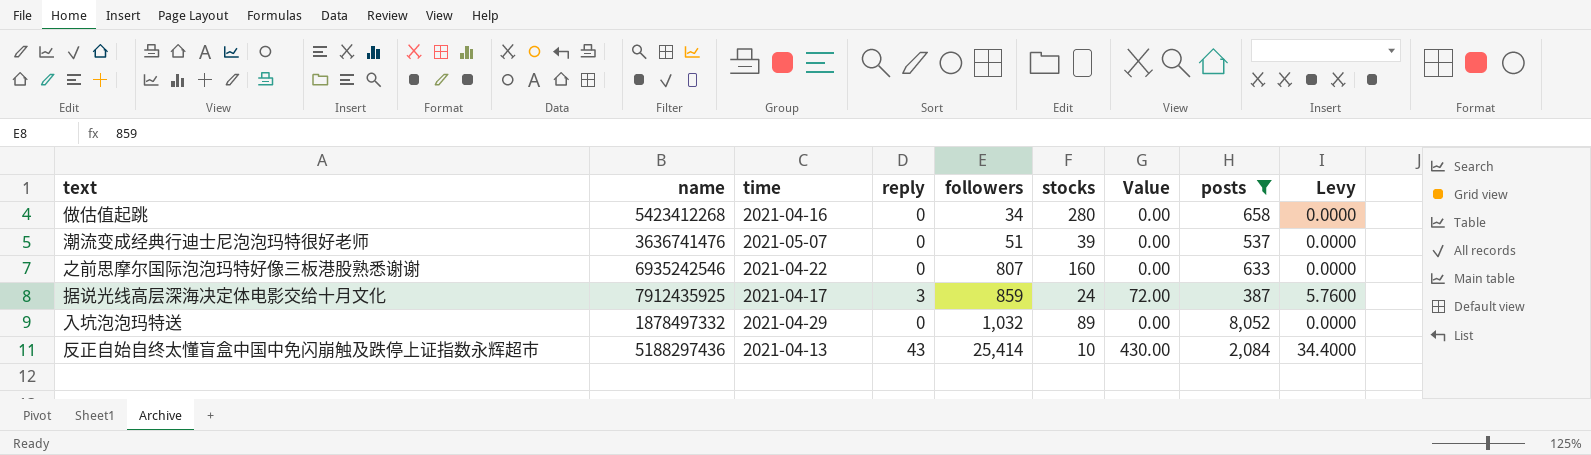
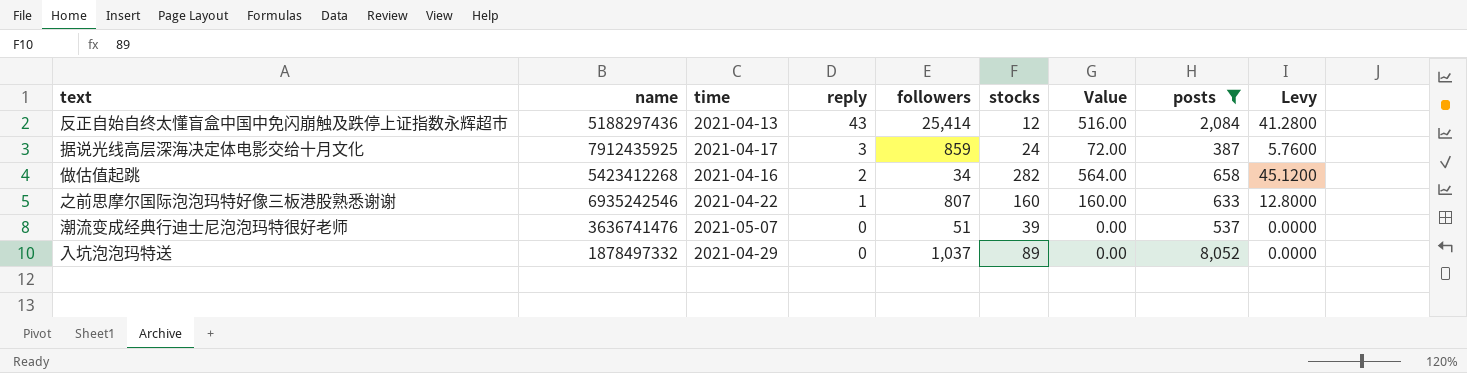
row order: followers ascending -> reply descending
反正自始自终太懂盲盒中国中免闪崩触及跌停上证指数永辉超市 | stocks: 10 -> 12
反正自始自终太懂盲盒中国中免闪崩触及跌停上证指数永辉超市 | Value: 430.00 -> 516.00
反正自始自终太懂盲盒中国中免闪崩触及跌停上证指数永辉超市 | Levy: 34.4000 -> 41.2800
做估值起跳 | reply: 0 -> 2
做估值起跳 | stocks: 280 -> 282
做估值起跳 | Value: 0.00 -> 564.00
做估值起跳 | Levy: 0.0000 -> 45.1200
之前思摩尔国际泡泡玛特好像三板港股熟悉谢谢 | reply: 0 -> 1
之前思摩尔国际泡泡玛特好像三板港股熟悉谢谢 | Value: 0.00 -> 160.00
之前思摩尔国际泡泡玛特好像三板港股熟悉谢谢 | Levy: 0.0000 -> 12.8000
入坑泡泡玛特送 | followers: 1,032 -> 1,037

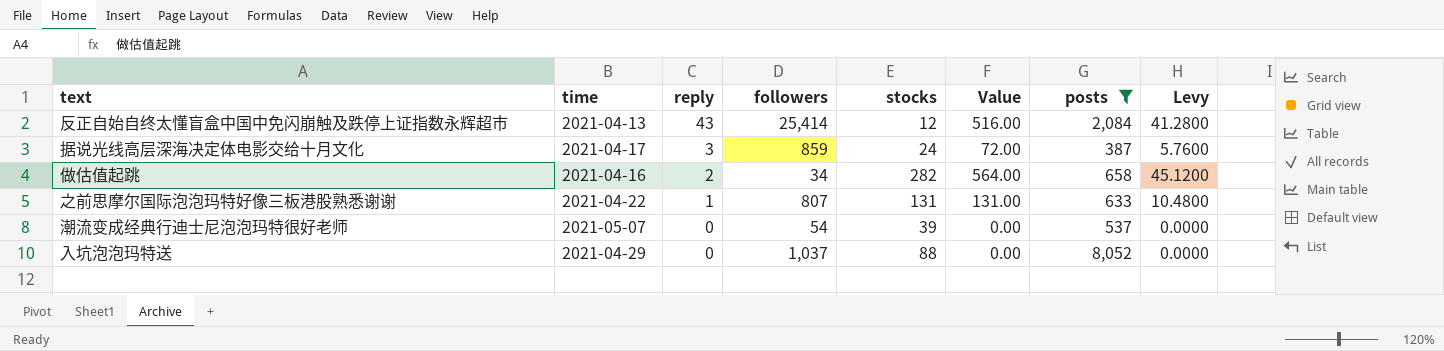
column name | position: 2 -> none
之前思摩尔国际泡泡玛特好像三板港股熟悉谢谢 | stocks: 160 -> 131
之前思摩尔国际泡泡玛特好像三板港股熟悉谢谢 | Value: 160.00 -> 131.00
之前思摩尔国际泡泡玛特好像三板港股熟悉谢谢 | Levy: 12.8000 -> 10.4800
潮流变成经典行迪士尼泡泡玛特很好老师 | followers: 51 -> 54
入坑泡泡玛特送 | stocks: 89 -> 88

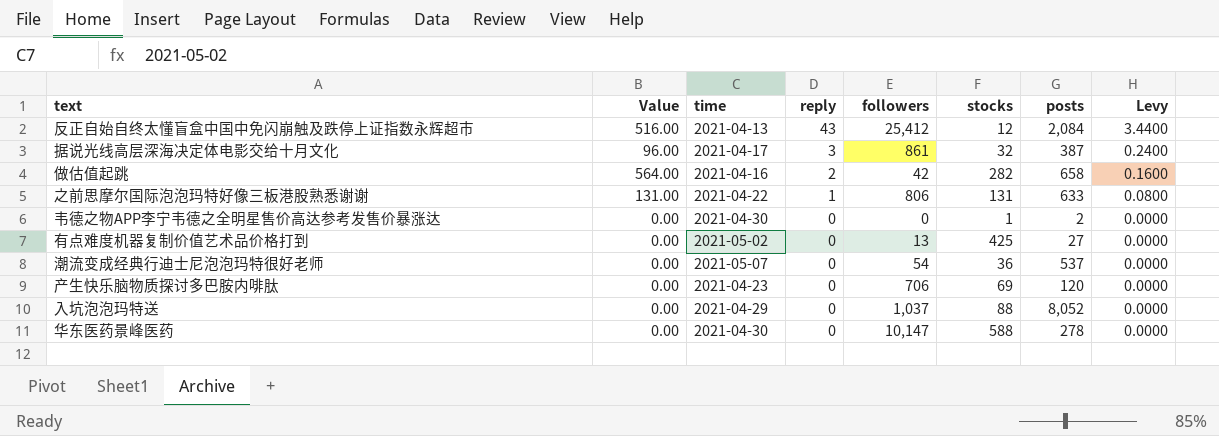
filter: posts >= 387 -> none
column Value | position: 6 -> 2
column Levy | formula: [Value] * 0.08 -> [reply] * 0.08
反正自始自终太懂盲盒中国中免闪崩触及跌停上证指数永辉超市 | followers: 25,414 -> 25,412
据说光线高层深海决定体电影交给十月文化 | Value: 72.00 -> 96.00
据说光线高层深海决定体电影交给十月文化 | followers: 859 -> 861
据说光线高层深海决定体电影交给十月文化 | stocks: 24 -> 32
做估值起跳 | followers: 34 -> 42
之前思摩尔国际泡泡玛特好像三板港股熟悉谢谢 | followers: 807 -> 806
潮流变成经典行迪士尼泡泡玛特很好老师 | stocks: 39 -> 36

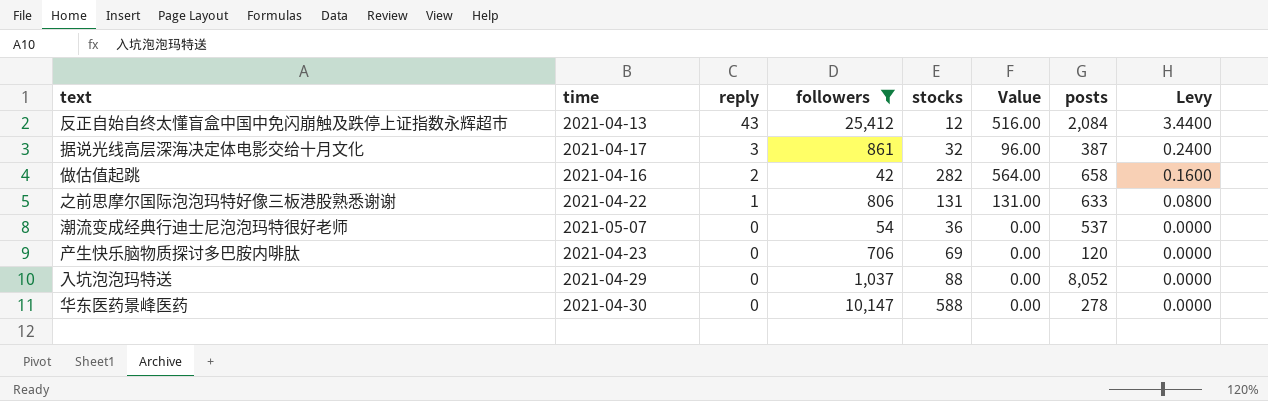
filter: none -> followers >= 42
column Value | position: 2 -> 6

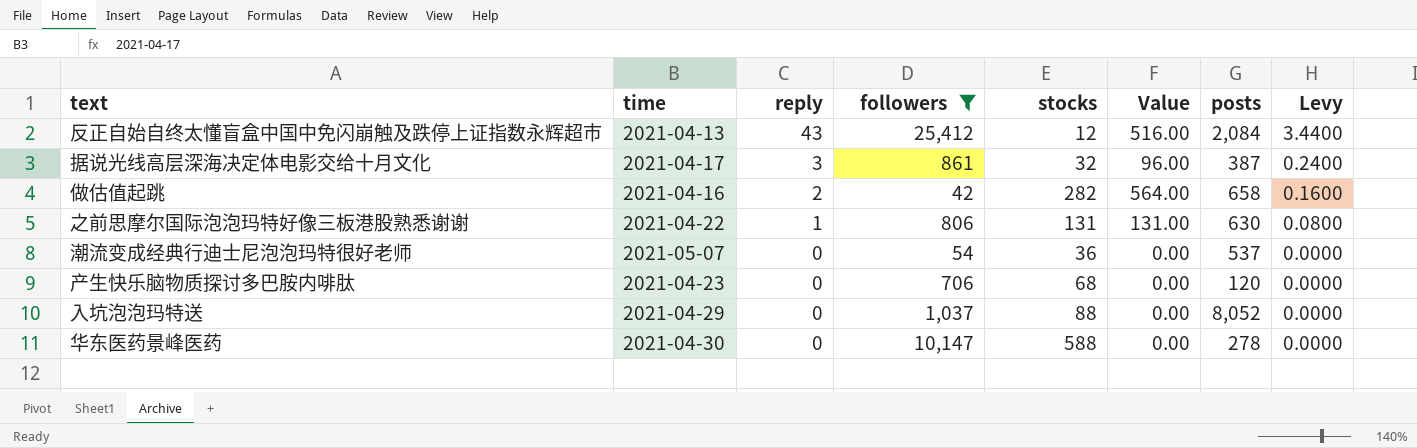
之前思摩尔国际泡泡玛特好像三板港股熟悉谢谢 | posts: 633 -> 630
产生快乐脑物质探讨多巴胺内啡肽 | stocks: 69 -> 68

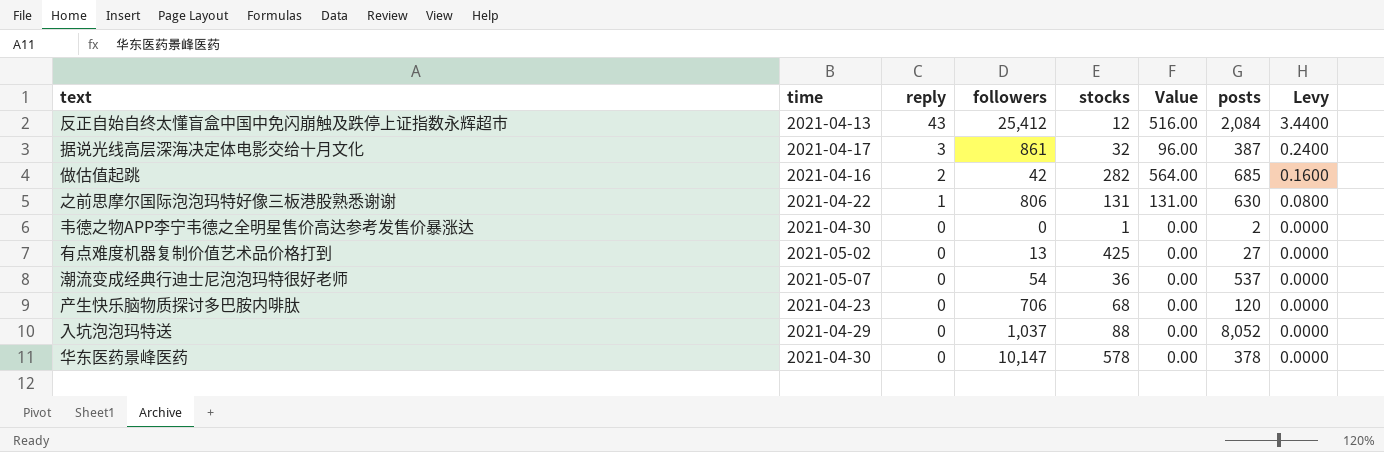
filter: followers >= 42 -> none
做估值起跳 | posts: 658 -> 685
华东医药景峰医药 | stocks: 588 -> 578
华东医药景峰医药 | posts: 278 -> 378

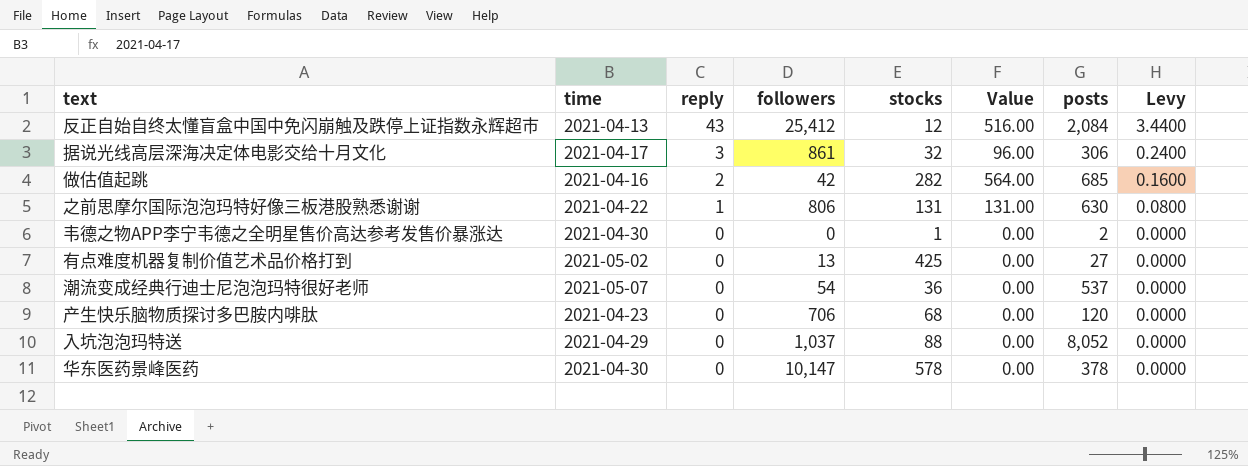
据说光线高层深海决定体电影交给十月文化 | posts: 387 -> 306

